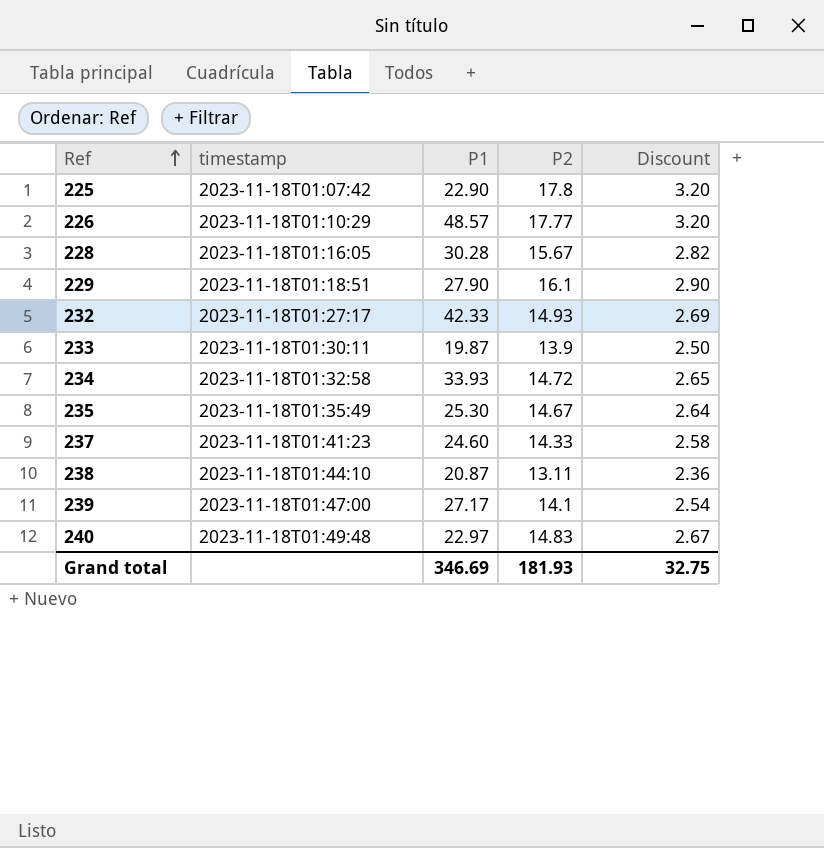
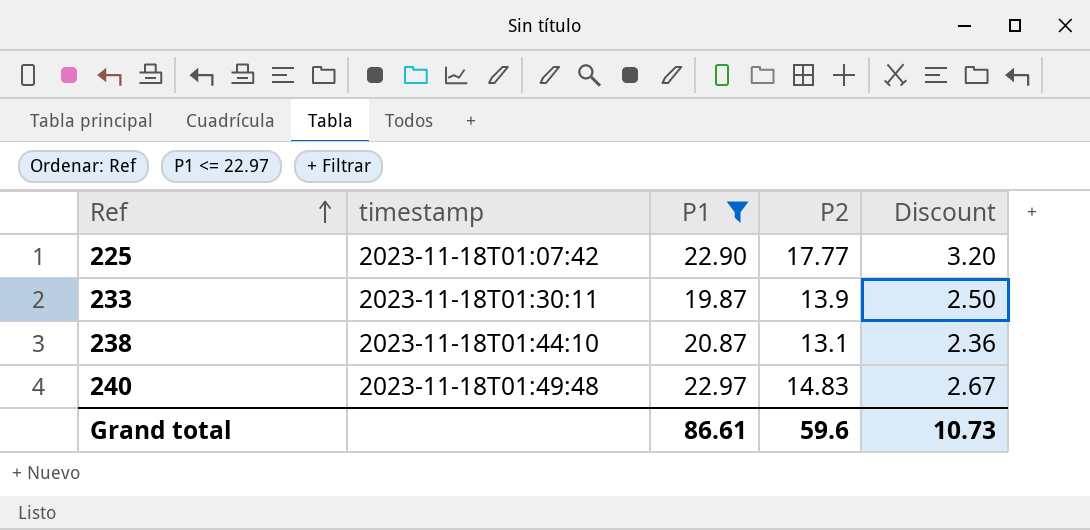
filter: none -> P1 <= 22.97
225 | P2: 17.8 -> 17.77
238 | P2: 13.11 -> 13.1
Grand total | P1: 346.69 -> 86.61
Grand total | P2: 181.93 -> 59.6
Grand total | Discount: 32.75 -> 10.73

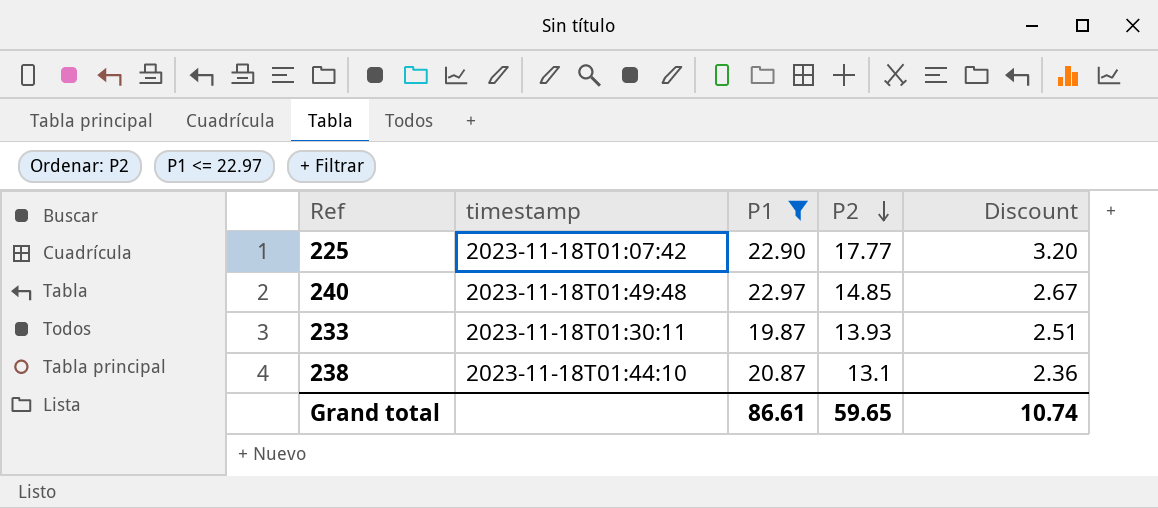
row order: Ref ascending -> P2 descending
240 | P2: 14.83 -> 14.85
233 | P2: 13.9 -> 13.93
233 | Discount: 2.50 -> 2.51
Grand total | P2: 59.6 -> 59.65
Grand total | Discount: 10.73 -> 10.74

